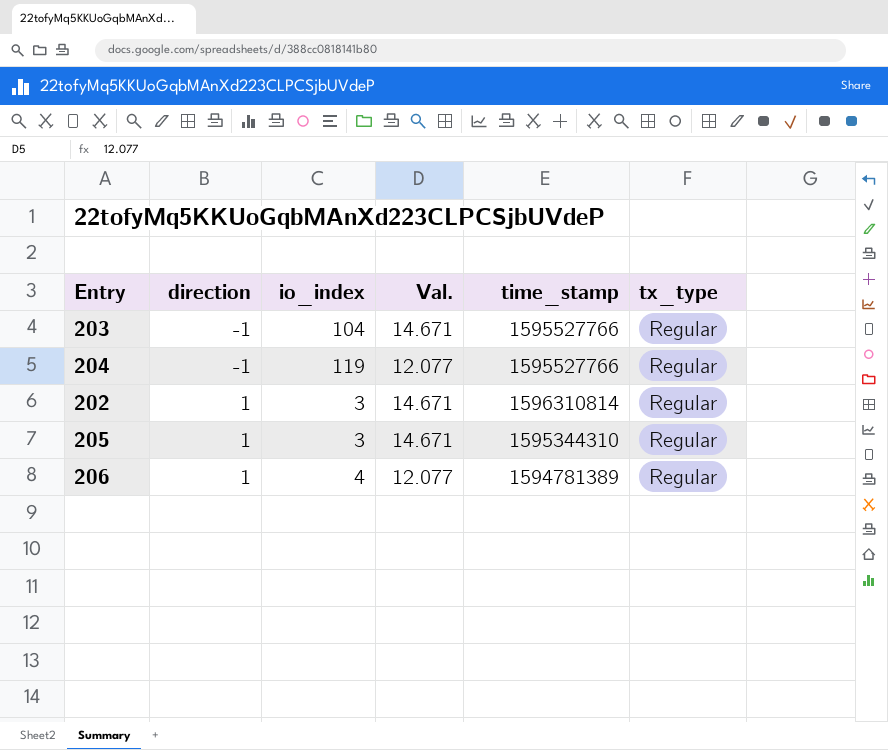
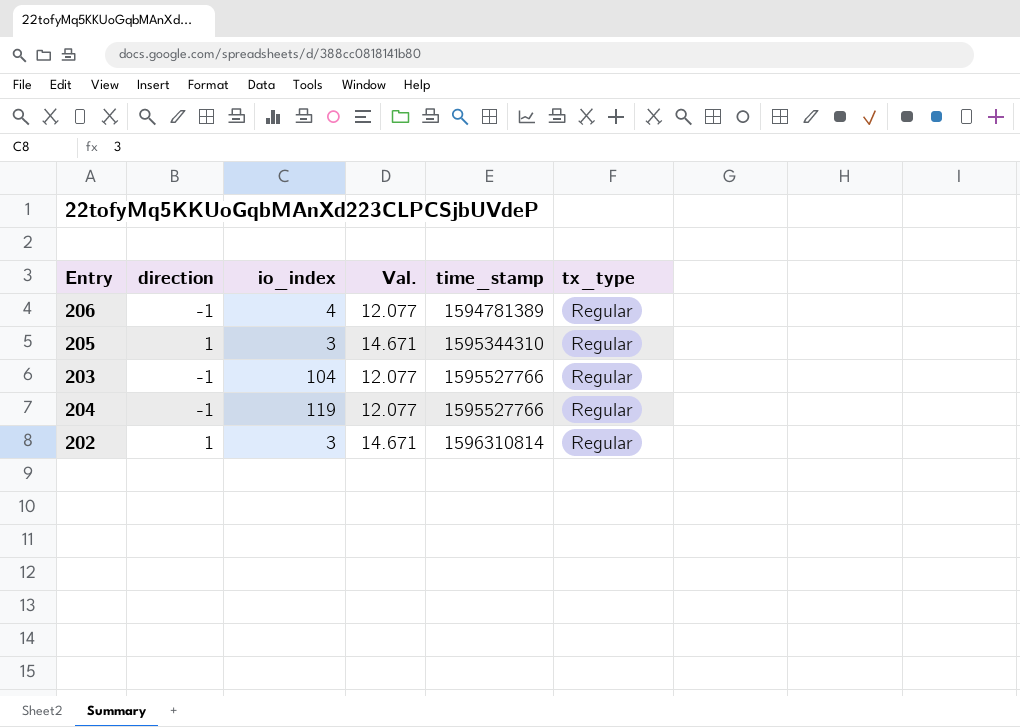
row order: direction ascending -> time_stamp ascending
206 | direction: 1 -> -1
203 | Val.: 14.671 -> 12.077

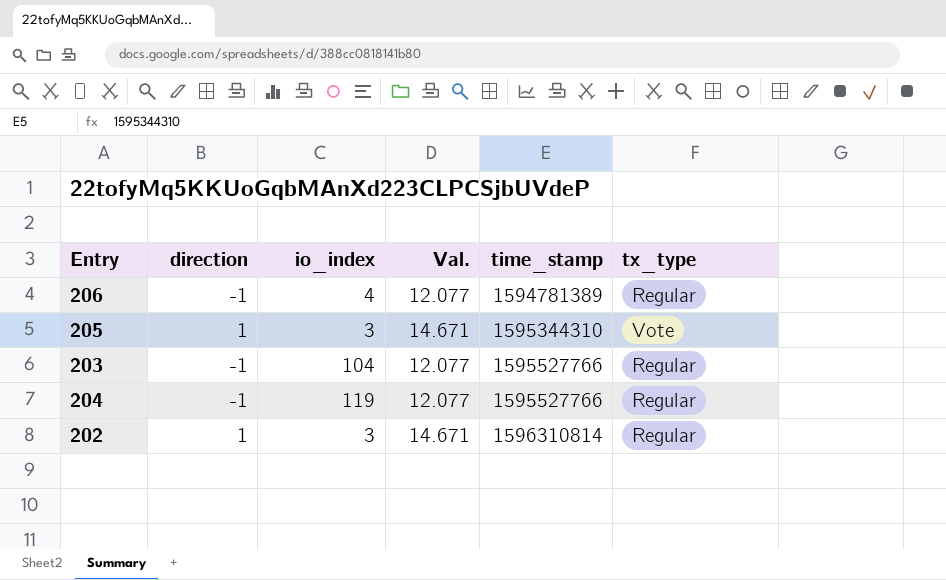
205 | tx_type: Regular -> Vote

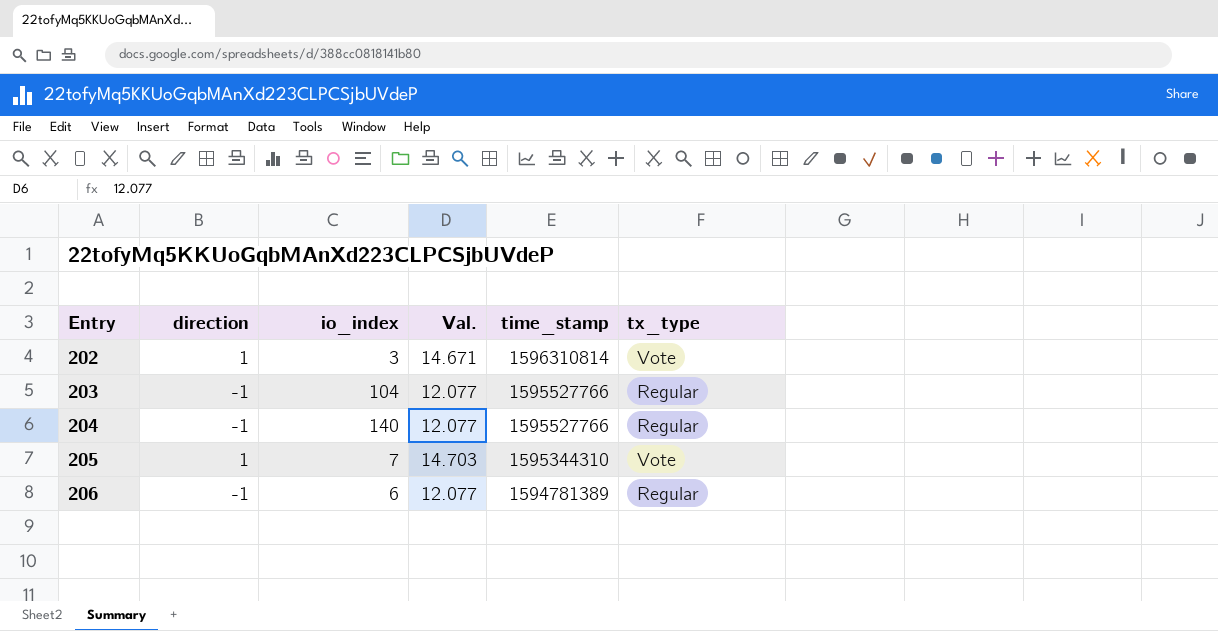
row order: time_stamp ascending -> Entry ascending
202 | tx_type: Regular -> Vote
204 | io_index: 119 -> 140
205 | io_index: 3 -> 7
205 | Val.: 14.671 -> 14.703
206 | io_index: 4 -> 6

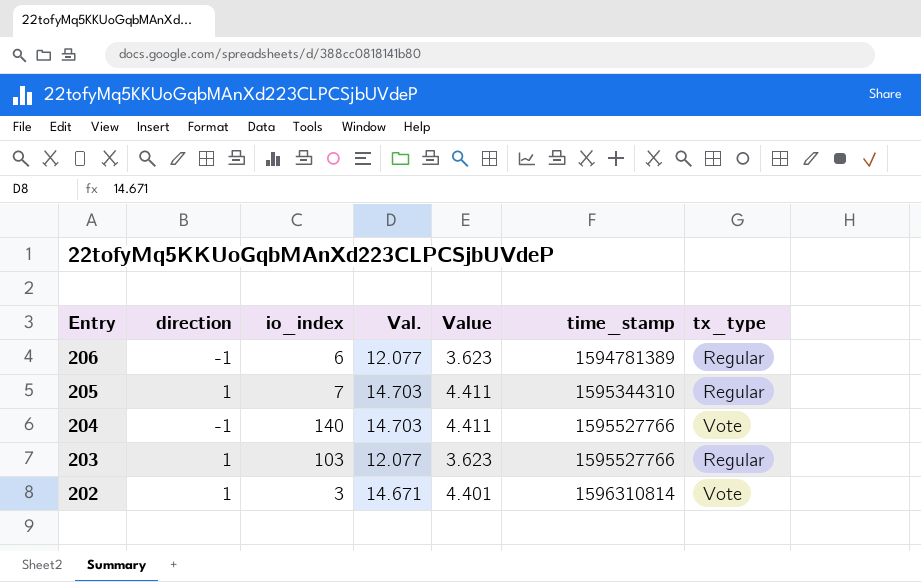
row order: Entry ascending -> Entry descending
column Value | formula: none -> [Val.] * 0.3
205 | tx_type: Vote -> Regular
204 | Val.: 12.077 -> 14.703
204 | tx_type: Regular -> Vote
203 | direction: -1 -> 1
203 | io_index: 104 -> 103

